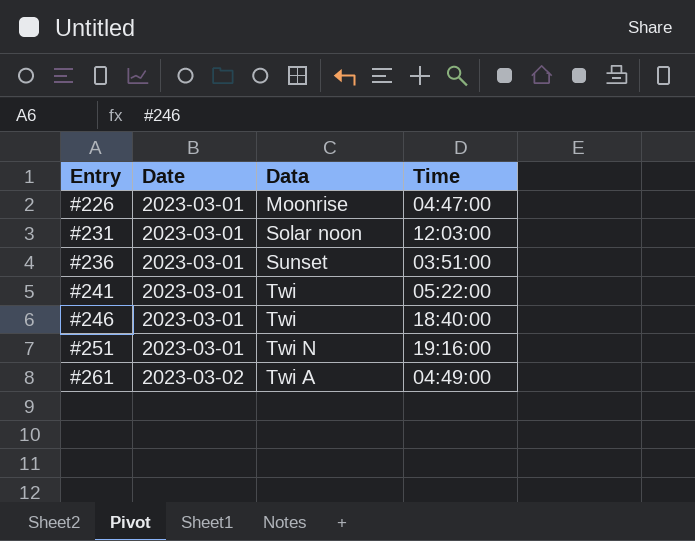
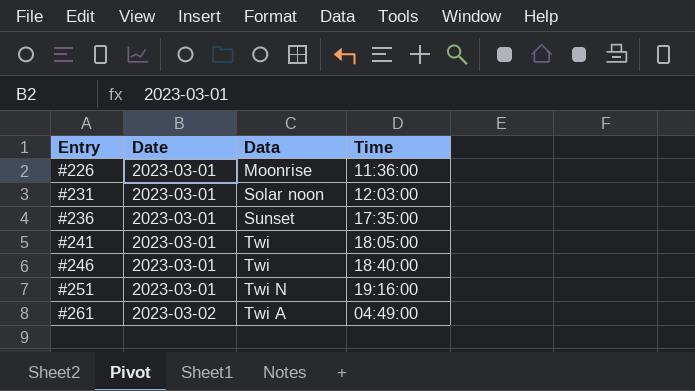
#226 | Time: 04:47:00 -> 11:36:00
#236 | Time: 03:51:00 -> 17:35:00
#241 | Time: 05:22:00 -> 18:05:00

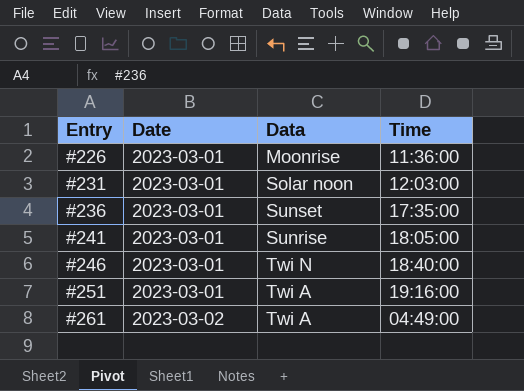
#241 | Data: Twi -> Sunrise
#246 | Data: Twi -> Twi N
#251 | Data: Twi N -> Twi A

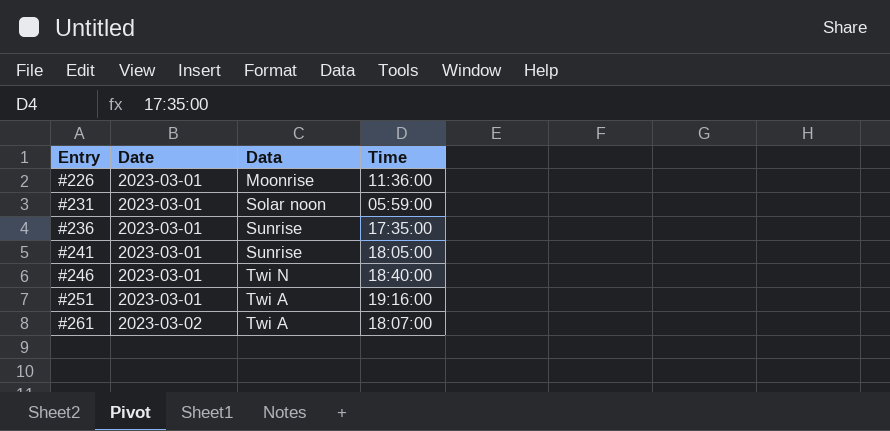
#231 | Time: 12:03:00 -> 05:59:00
#236 | Data: Sunset -> Sunrise
#261 | Time: 04:49:00 -> 18:07:00

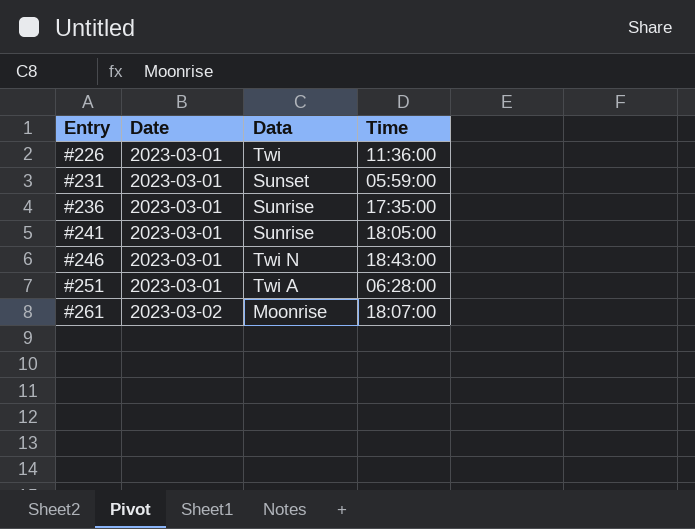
#226 | Data: Moonrise -> Twi
#231 | Data: Solar noon -> Sunset
#246 | Time: 18:40:00 -> 18:43:00
#251 | Time: 19:16:00 -> 06:28:00
#261 | Data: Twi A -> Moonrise

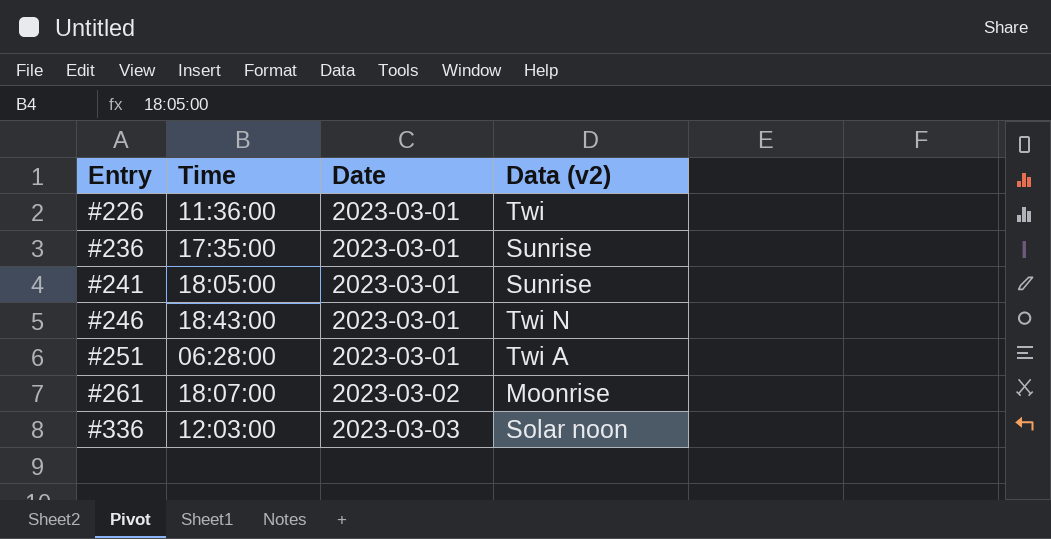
column Time | position: 4 -> 2
column name: Data -> Data (v2)
row #231: 2023-03-01 | Sunset | 05:59:00 -> none
row #336: none -> 12:03:00 | 2023-03-03 | Solar noon

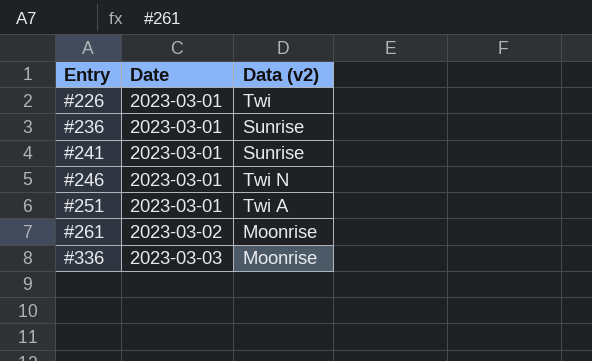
column Time | position: 2 -> none
#336 | Data (v2): Solar noon -> Moonrise

